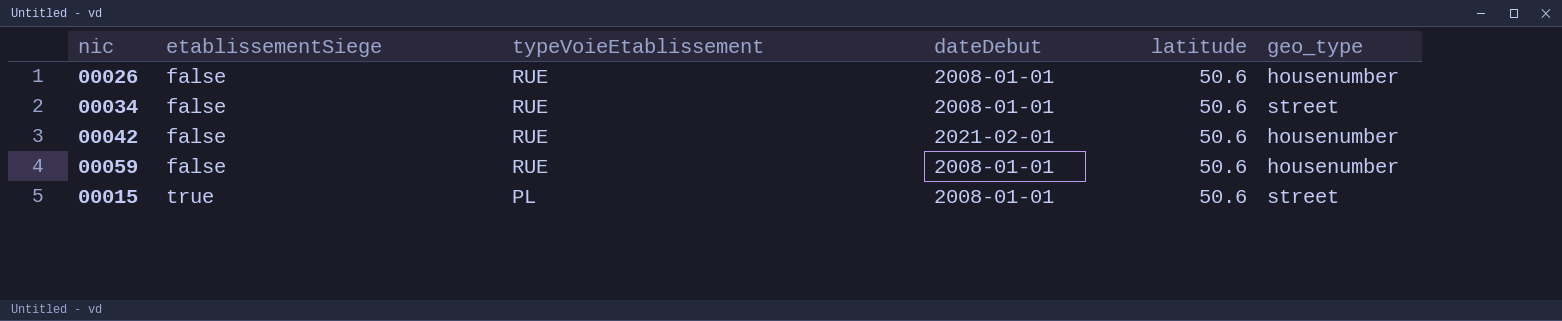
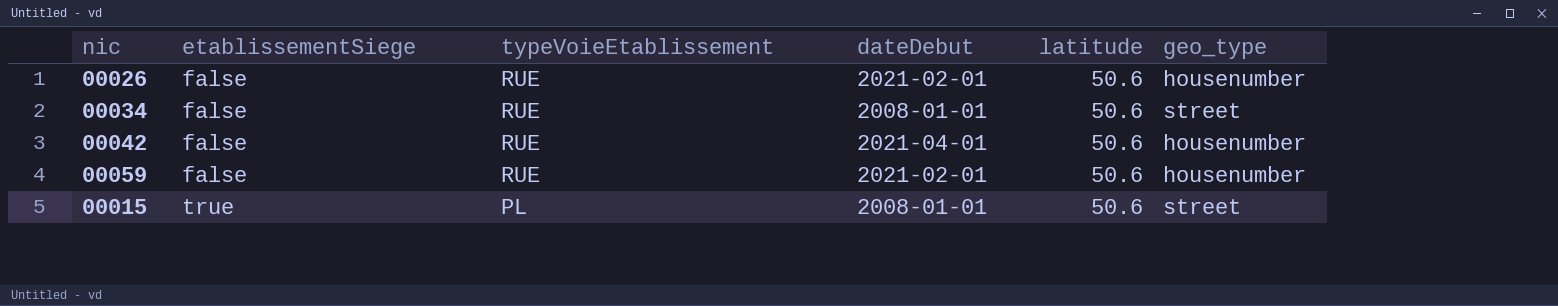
00026 | dateDebut: 2008-01-01 -> 2021-02-01
00042 | dateDebut: 2021-02-01 -> 2021-04-01
00059 | dateDebut: 2008-01-01 -> 2021-02-01

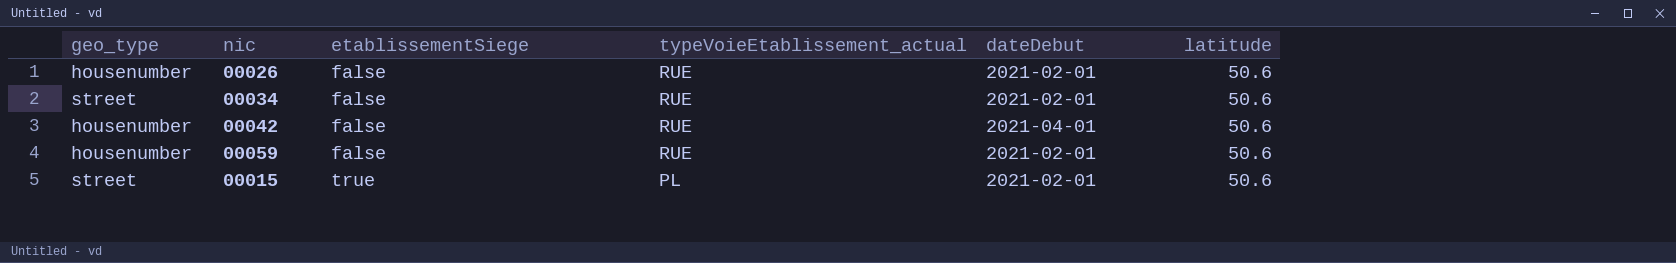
column geo_type | position: 6 -> 1
column name: typeVoieEtablissement -> typeVoieEtablissement_actual
00034 | dateDebut: 2008-01-01 -> 2021-02-01
00015 | dateDebut: 2008-01-01 -> 2021-02-01

